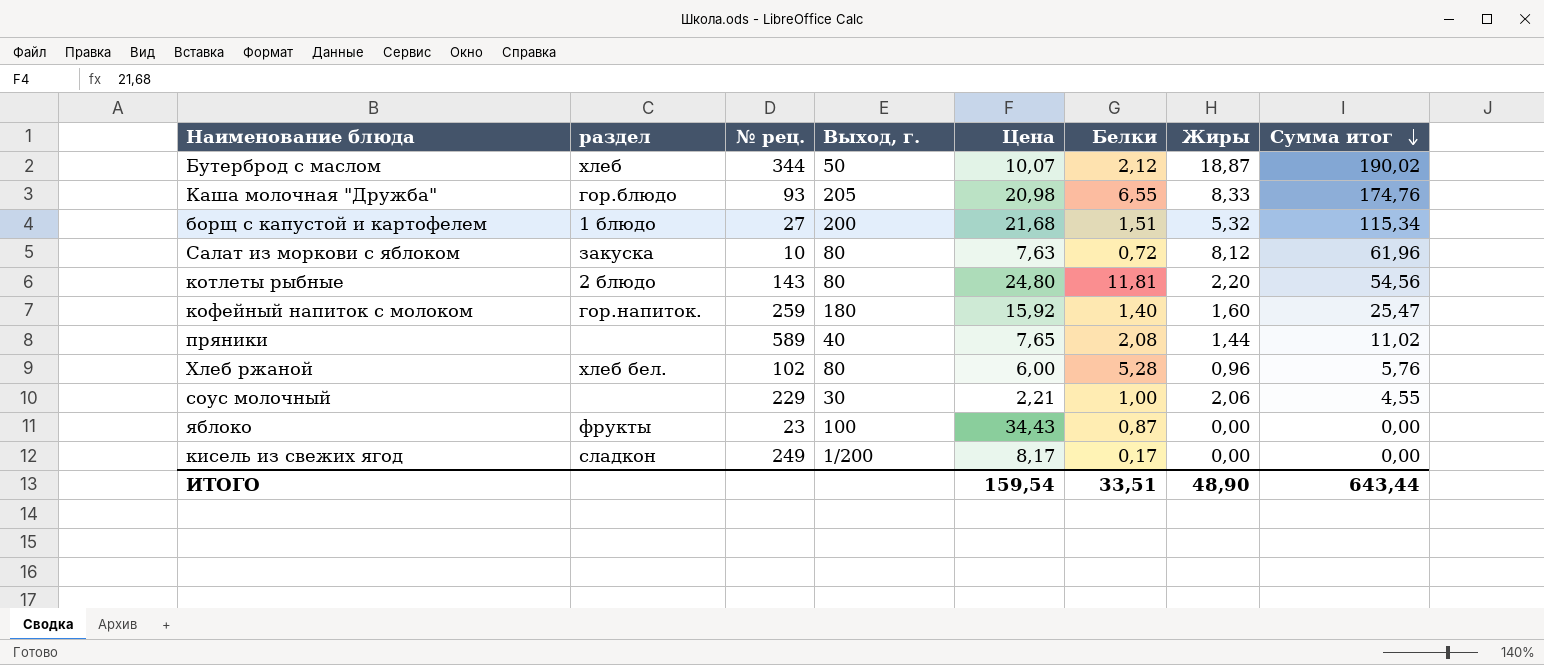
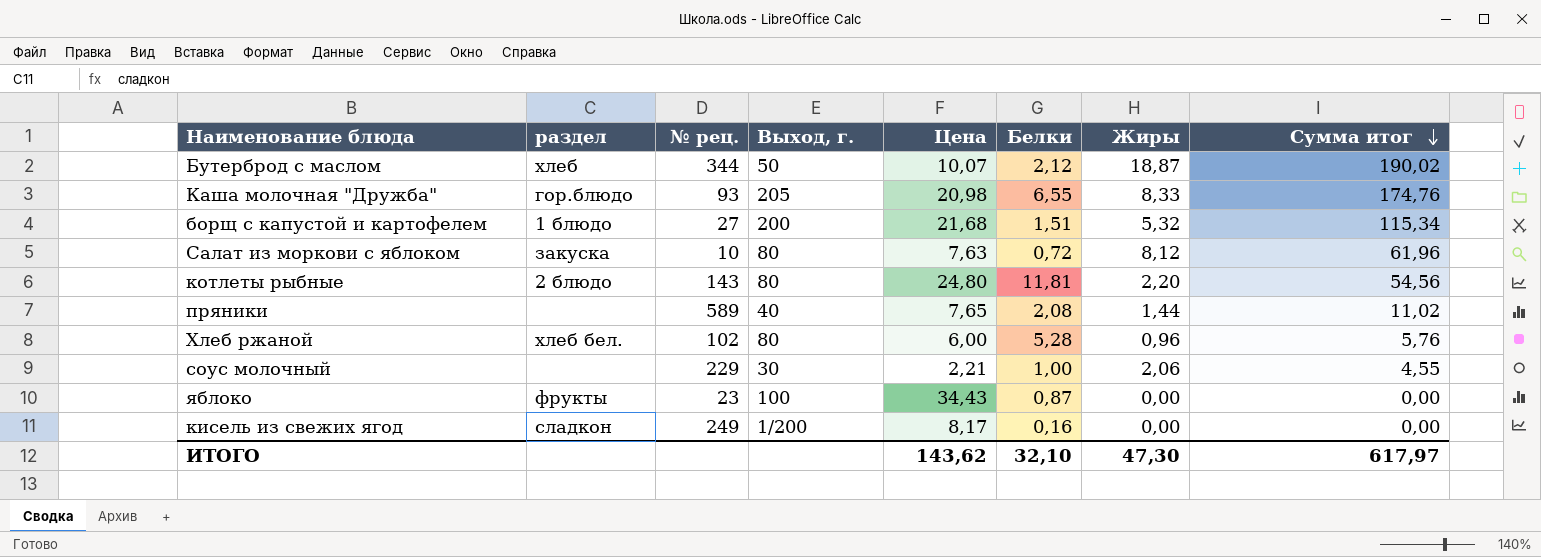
row кофейный напиток с молоком: гор.напиток. | 259 | 180 | 15,92 | 1,40 | 1,60 | 25,47 -> none
кисель из свежих ягод | Белки: 0,17 -> 0,16
ИТОГО | Цена: 159,54 -> 143,62
ИТОГО | Белки: 33,51 -> 32,10
ИТОГО | Жиры: 48,90 -> 47,30
ИТОГО | Сумма итог: 643,44 -> 617,97

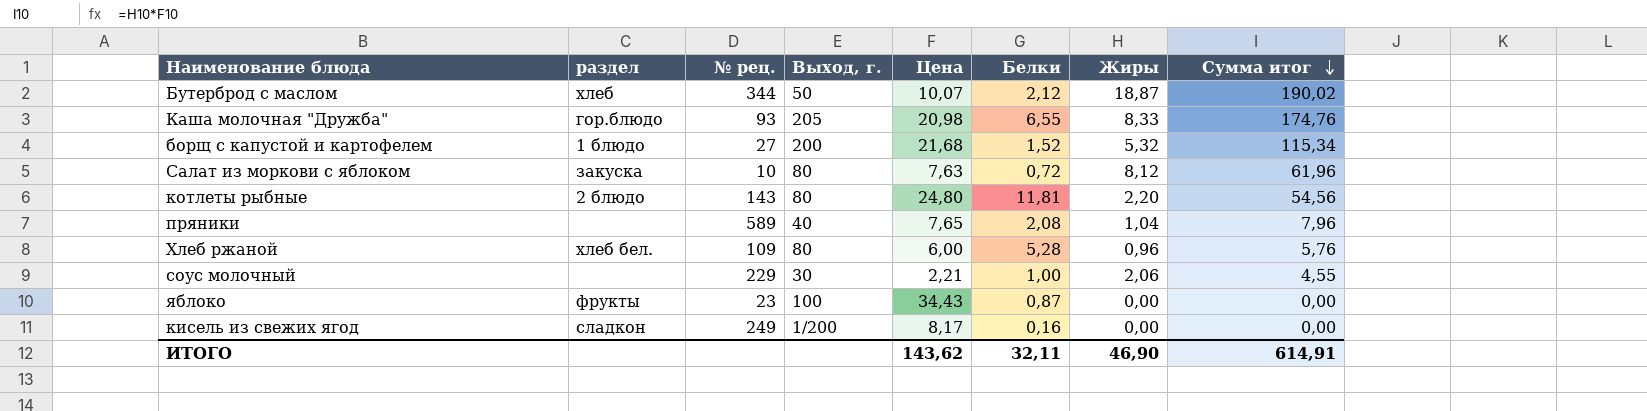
борщ с капустой и картофелем | Белки: 1,51 -> 1,52
пряники | Жиры: 1,44 -> 1,04
пряники | Сумма итог: 11,02 -> 7,96
Хлеб ржаной | № рец.: 102 -> 109
ИТОГО | Белки: 32,10 -> 32,11
ИТОГО | Жиры: 47,30 -> 46,90
ИТОГО | Сумма итог: 617,97 -> 614,91

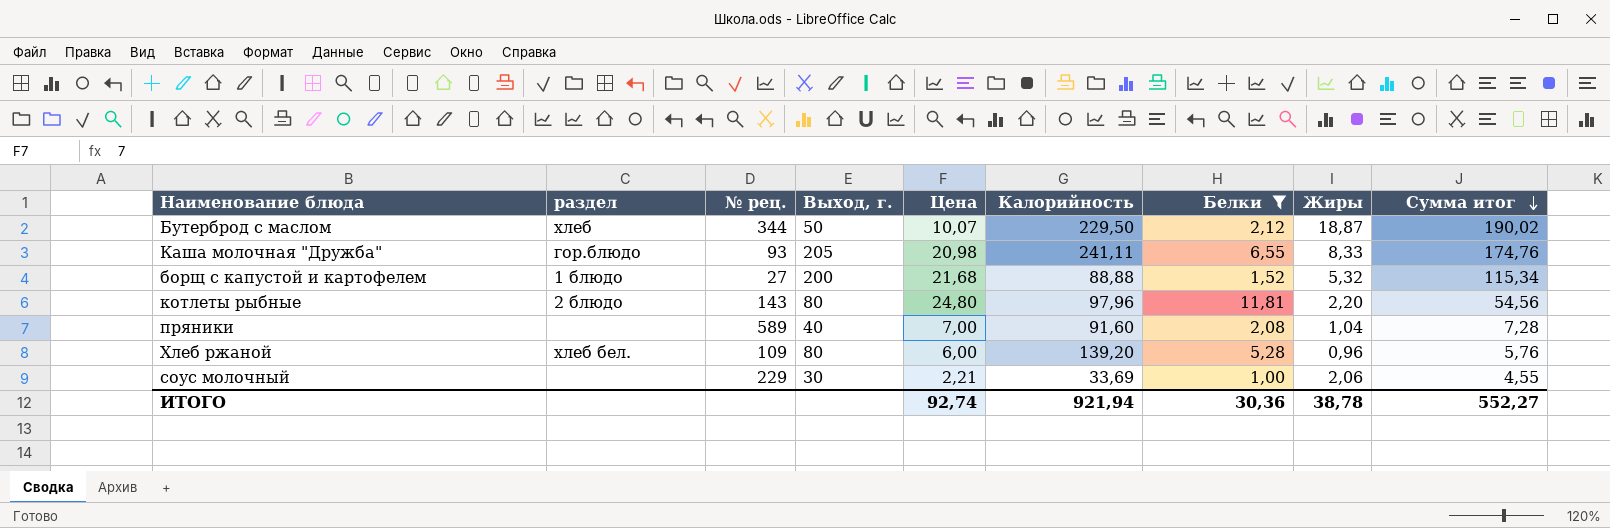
filter: none -> Белки >= 1,00
column Калорийность | position: none -> 6
пряники | Цена: 7,65 -> 7,00
пряники | Сумма итог: 7,96 -> 7,28
ИТОГО | Цена: 143,62 -> 92,74
ИТОГО | Белки: 32,11 -> 30,36
ИТОГО | Жиры: 46,90 -> 38,78
ИТОГО | Сумма итог: 614,91 -> 552,27

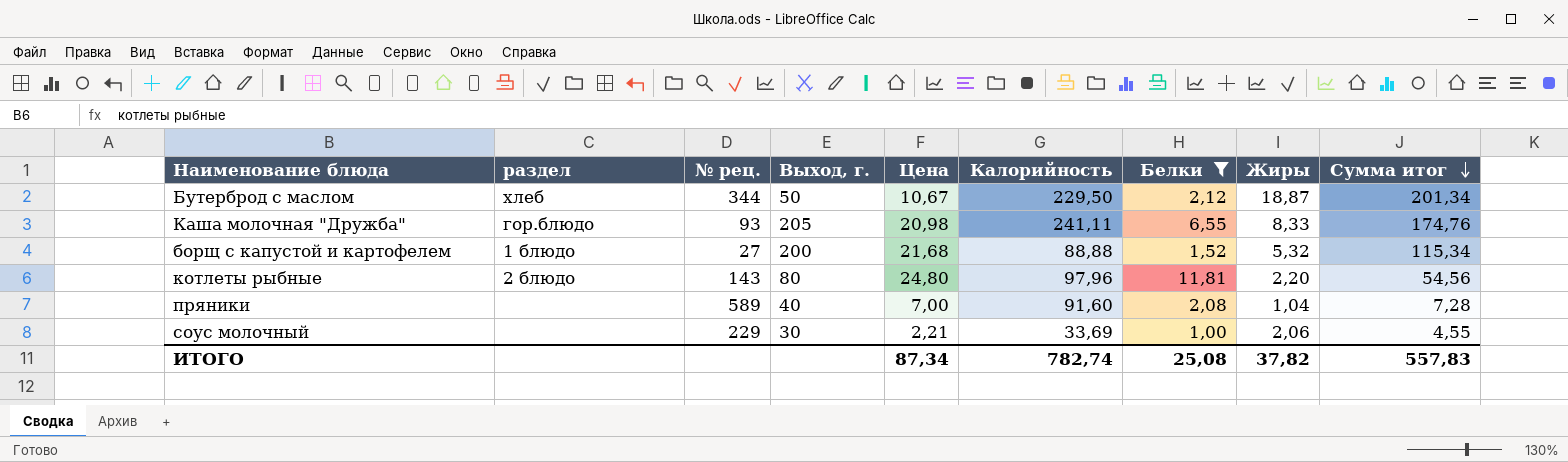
row Хлеб ржаной: хлеб бел. | 109 | 80 | 6,00 | 139,20 | 5,28 | 0,96 | 5,76 -> none
Бутерброд с маслом | Цена: 10,07 -> 10,67
Бутерброд с маслом | Сумма итог: 190,02 -> 201,34
ИТОГО | Цена: 92,74 -> 87,34
ИТОГО | Калорийность: 921,94 -> 782,74
ИТОГО | Белки: 30,36 -> 25,08
ИТОГО | Жиры: 38,78 -> 37,82
ИТОГО | Сумма итог: 552,27 -> 557,83

